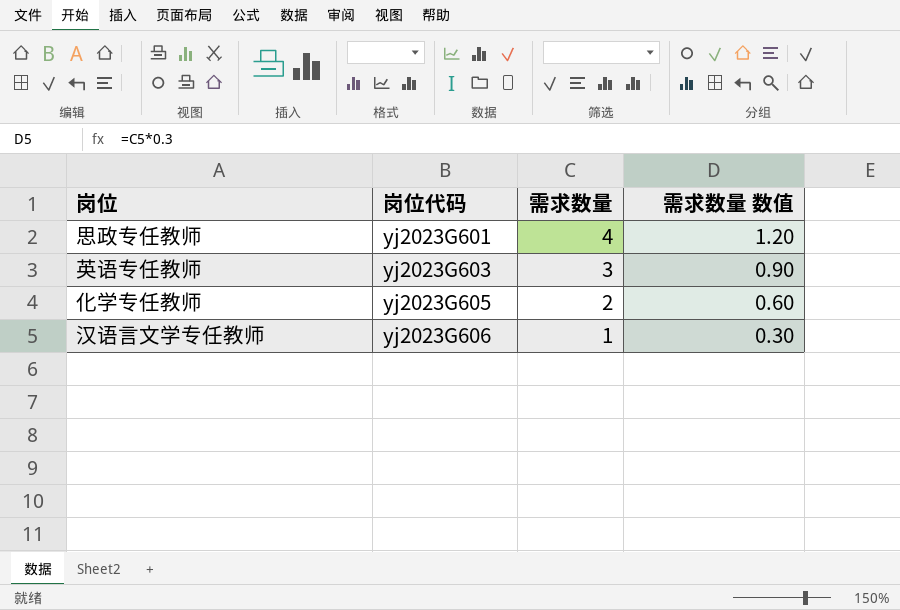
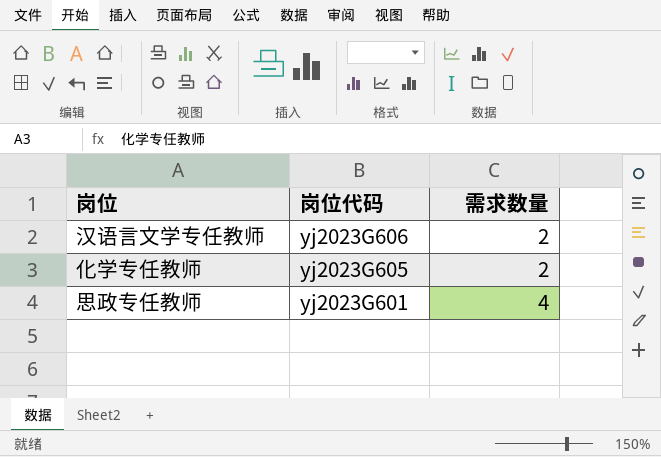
row order: 岗位代码 ascending -> 岗位代码 descending
column 需求数量 数值 | formula: [需求数量] * 0.3 -> none
row 英语专任教师: yj2023G603 | 3 | 0.90 -> none
汉语言文学专任教师 | 需求数量: 1 -> 2

